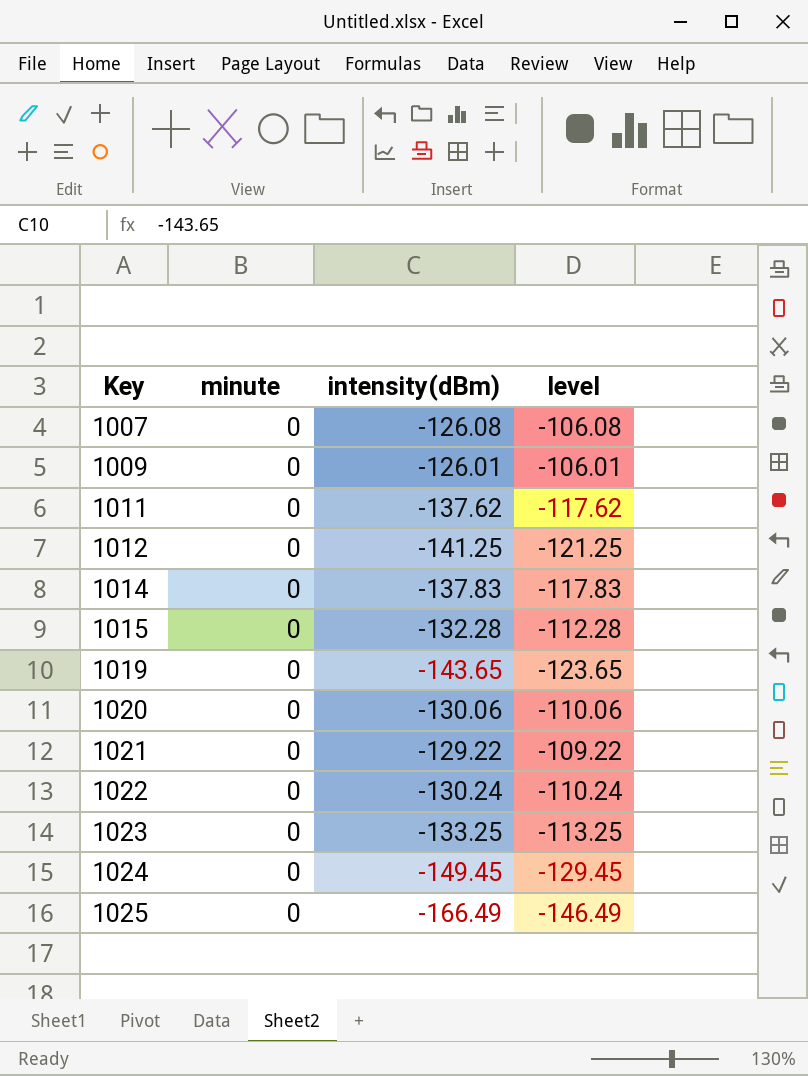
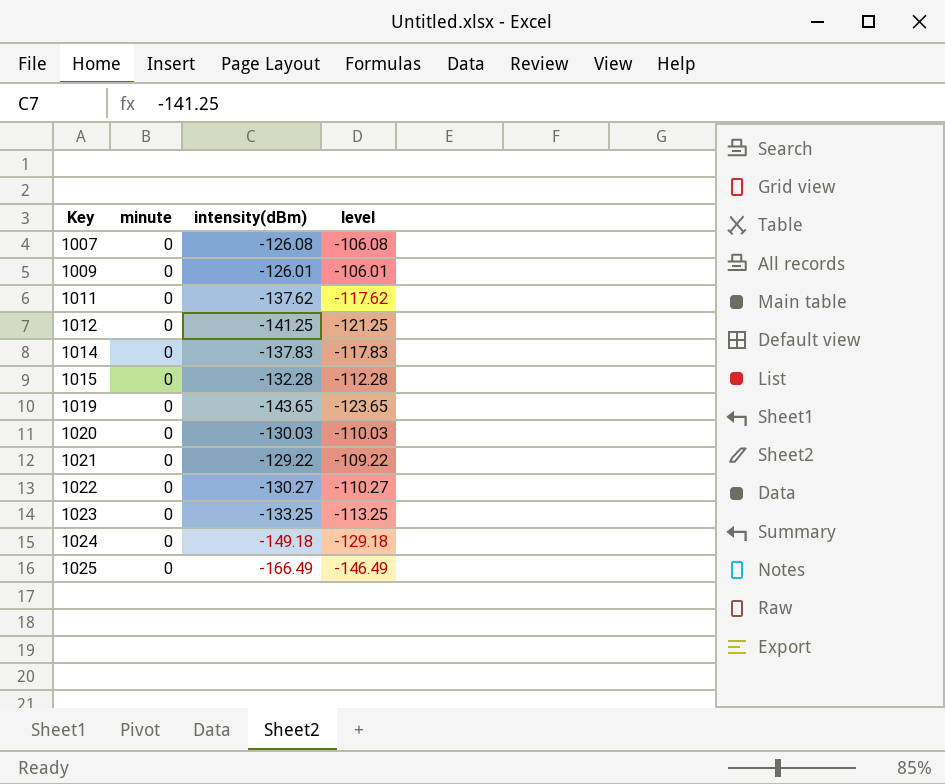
1020 | intensity(dBm): -130.06 -> -130.03
1020 | level: -110.06 -> -110.03
1022 | intensity(dBm): -130.24 -> -130.27
1022 | level: -110.24 -> -110.27
1024 | intensity(dBm): -149.45 -> -149.18
1024 | level: -129.45 -> -129.18

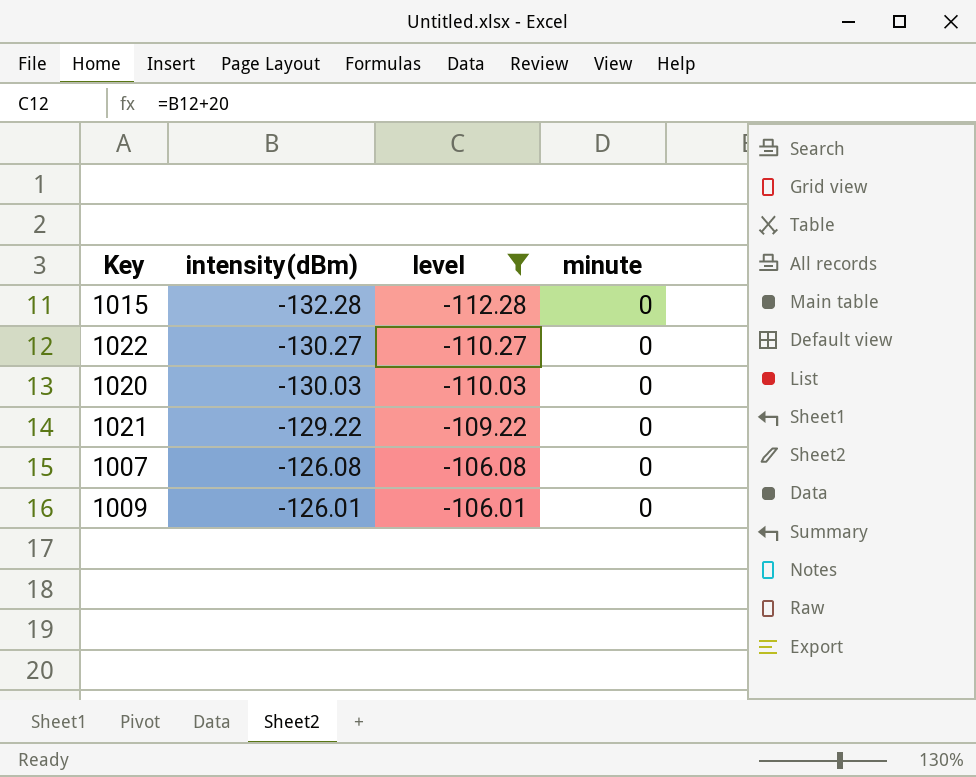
filter: none -> level >= -112.28
row order: Key ascending -> intensity(dBm) ascending
column minute | position: 2 -> 4

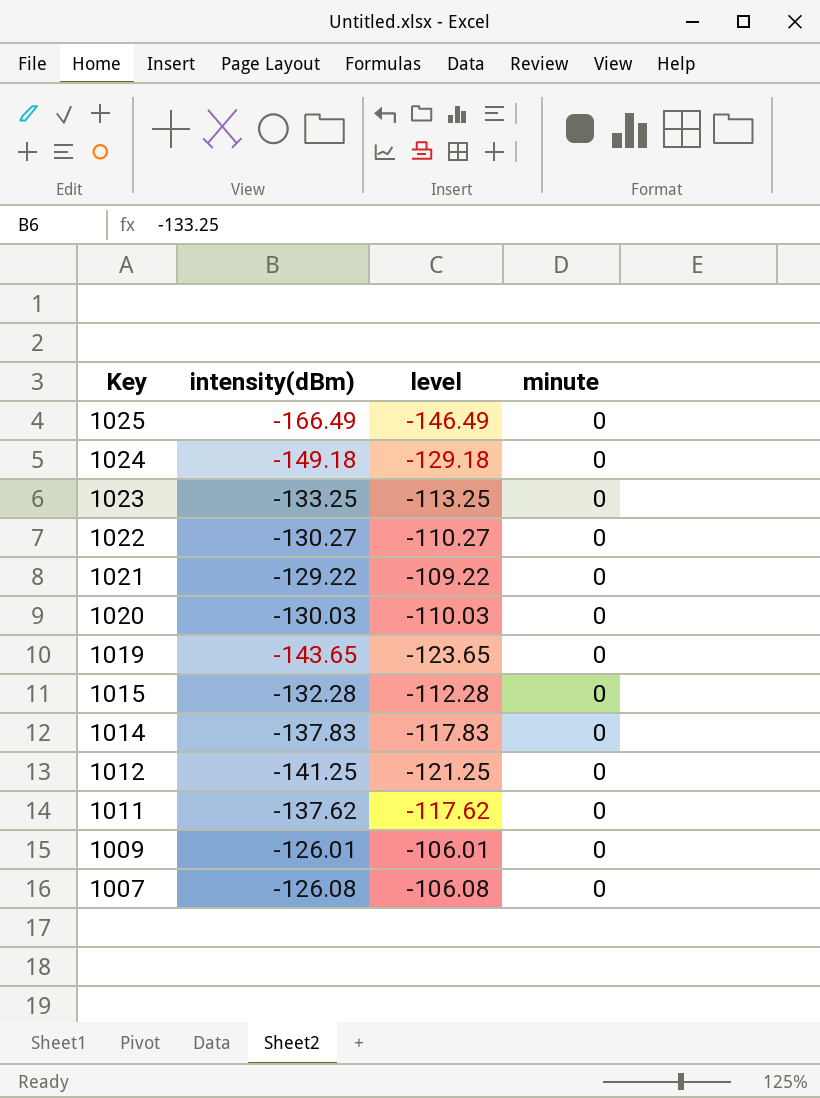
filter: level >= -112.28 -> none
row order: intensity(dBm) ascending -> Key descending

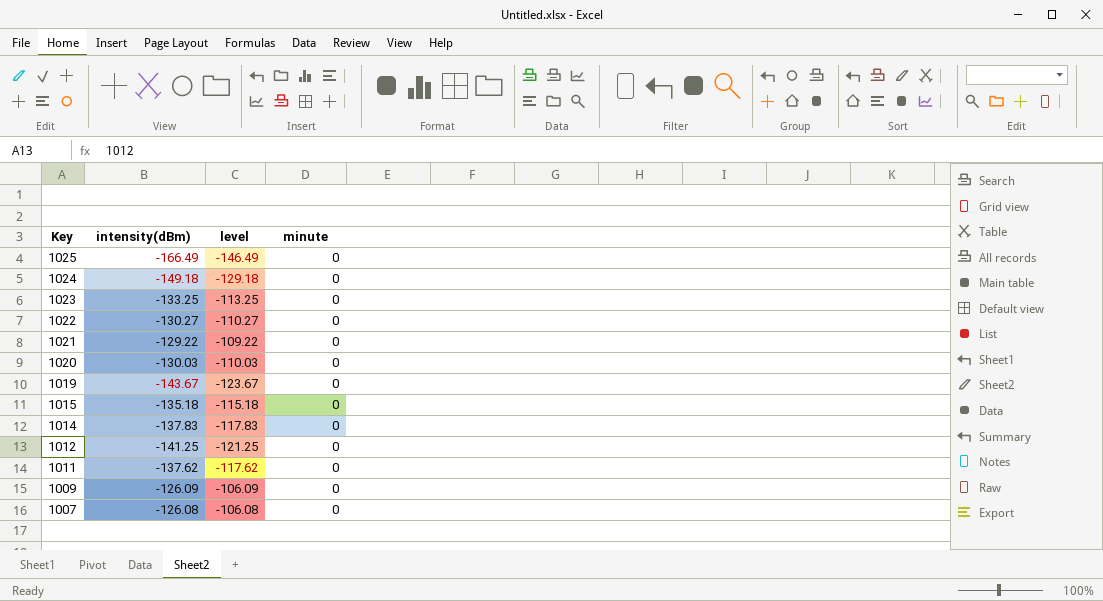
1019 | intensity(dBm): -143.65 -> -143.67
1019 | level: -123.65 -> -123.67
1015 | intensity(dBm): -132.28 -> -135.18
1015 | level: -112.28 -> -115.18
1009 | intensity(dBm): -126.01 -> -126.09
1009 | level: -106.01 -> -106.09

